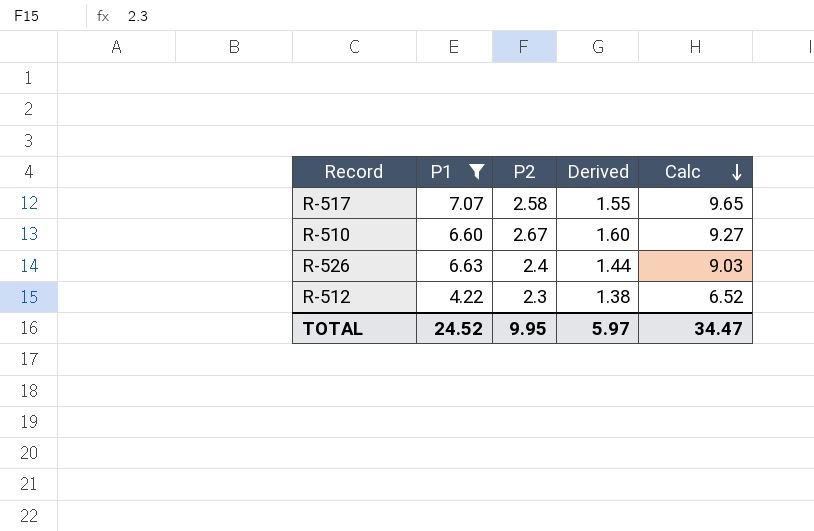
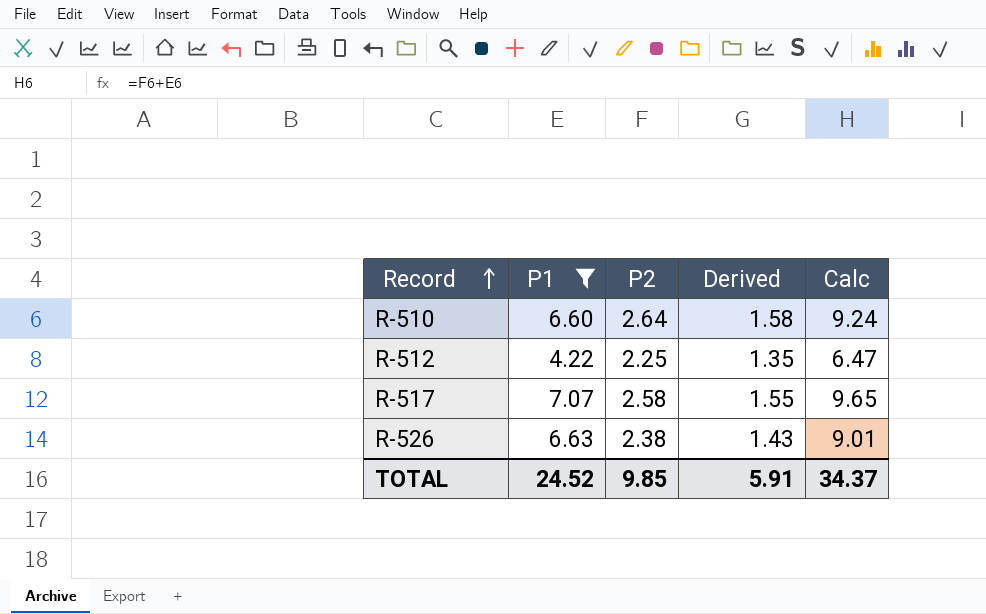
row order: Calc descending -> Record ascending
R-510 | P2: 2.67 -> 2.64
R-510 | Derived: 1.60 -> 1.58
R-510 | Calc: 9.27 -> 9.24
R-512 | P2: 2.3 -> 2.25
R-512 | Derived: 1.38 -> 1.35
R-512 | Calc: 6.52 -> 6.47
R-526 | P2: 2.4 -> 2.38
R-526 | Derived: 1.44 -> 1.43
R-526 | Calc: 9.03 -> 9.01
TOTAL | P2: 9.95 -> 9.85
TOTAL | Derived: 5.97 -> 5.91
TOTAL | Calc: 34.47 -> 34.37

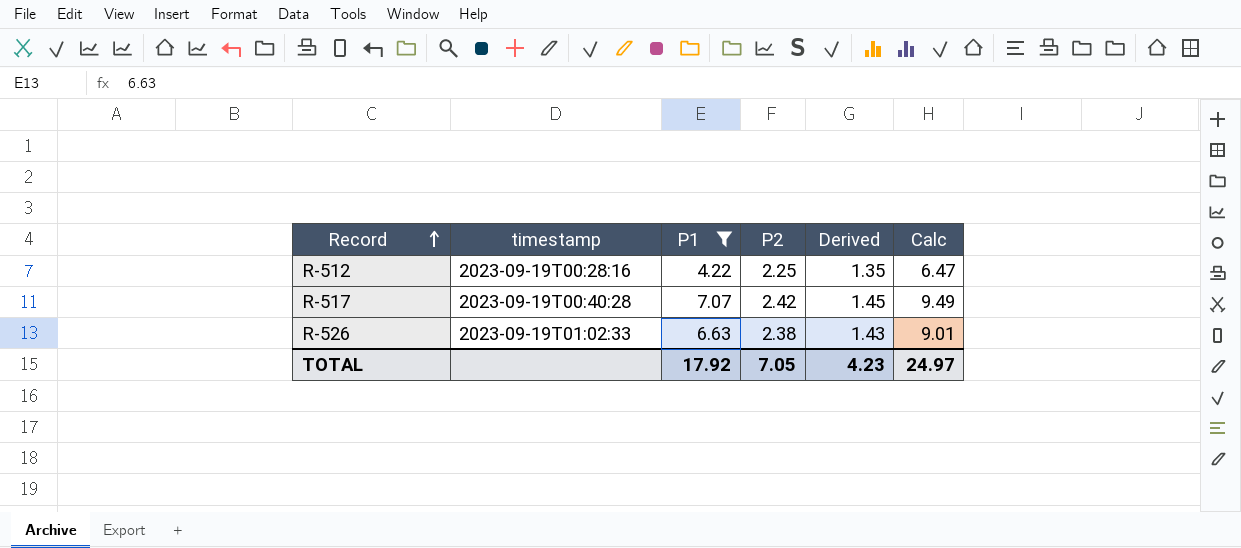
column timestamp | position: none -> 2
row R-510: 6.60 | 2.64 | 1.58 | 9.24 -> none
R-517 | P2: 2.58 -> 2.42
R-517 | Derived: 1.55 -> 1.45
R-517 | Calc: 9.65 -> 9.49
TOTAL | P1: 24.52 -> 17.92
TOTAL | P2: 9.85 -> 7.05
TOTAL | Derived: 5.91 -> 4.23
TOTAL | Calc: 34.37 -> 24.97

